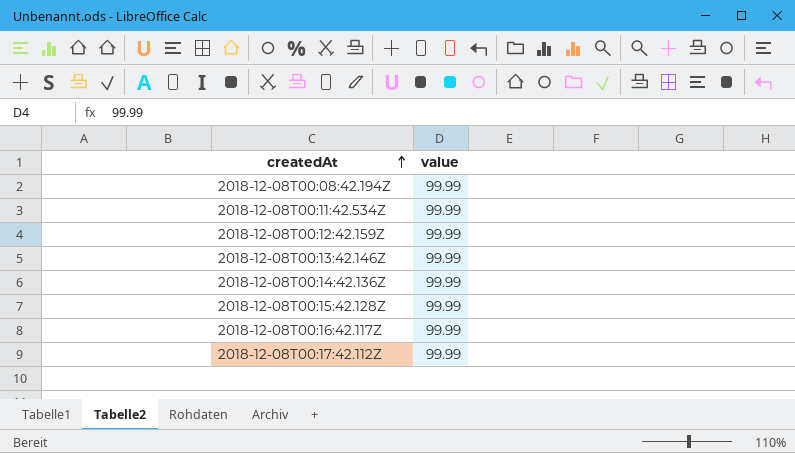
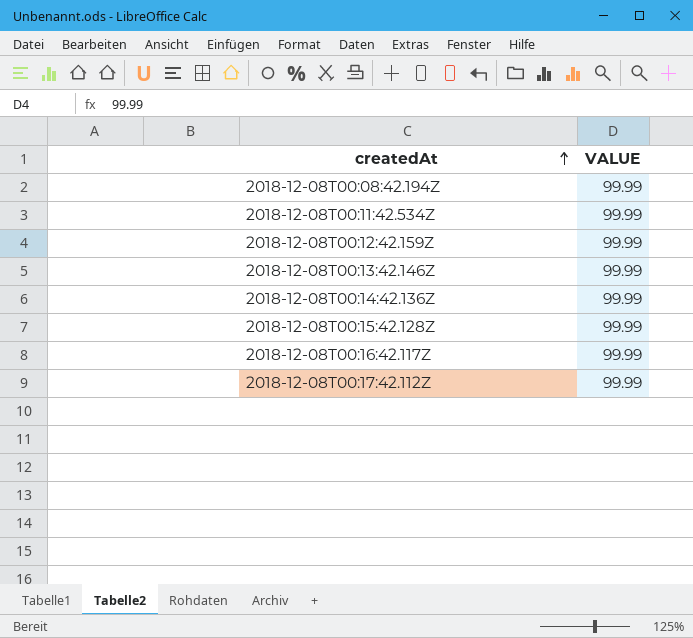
column name: value -> VALUE

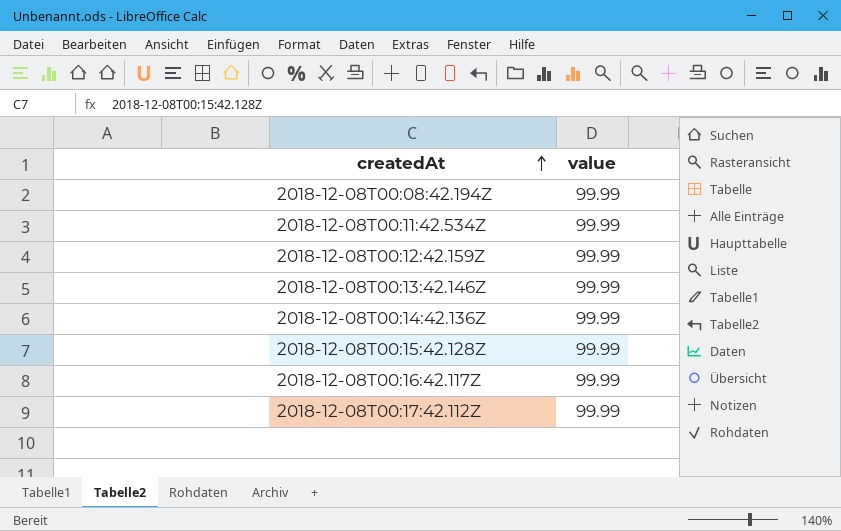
column name: VALUE -> value

